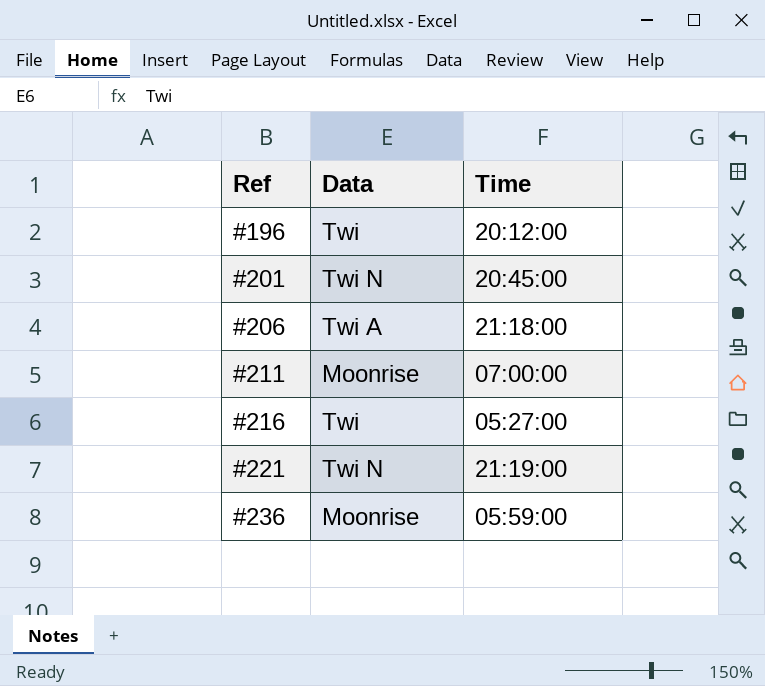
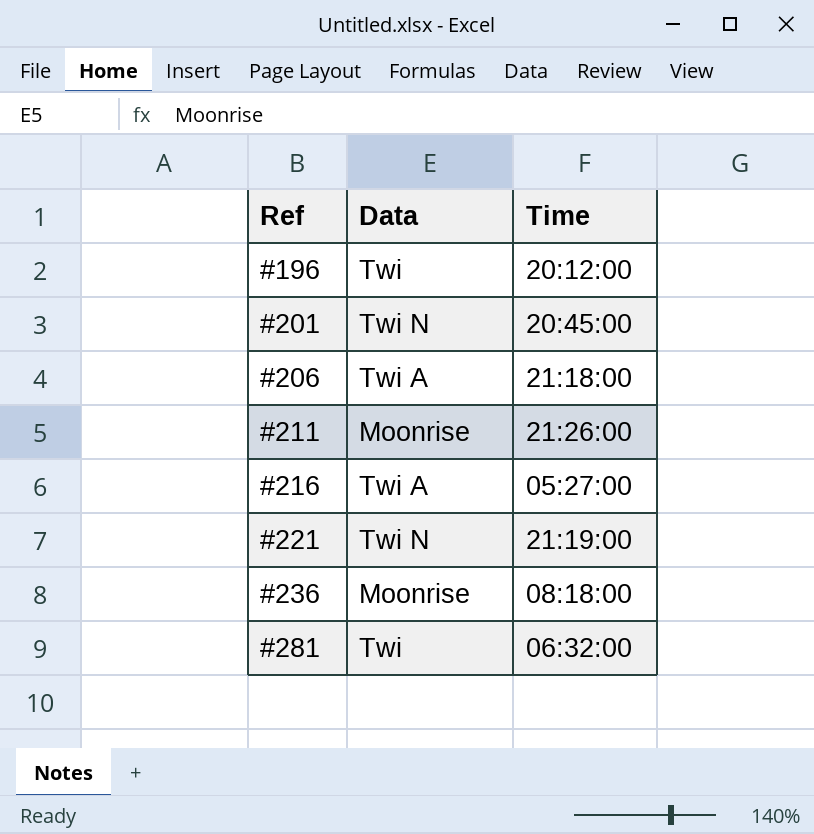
#211 | Time: 07:00:00 -> 21:26:00
#216 | Data: Twi -> Twi A
#236 | Time: 05:59:00 -> 08:18:00
row #281: none -> Twi | 06:32:00

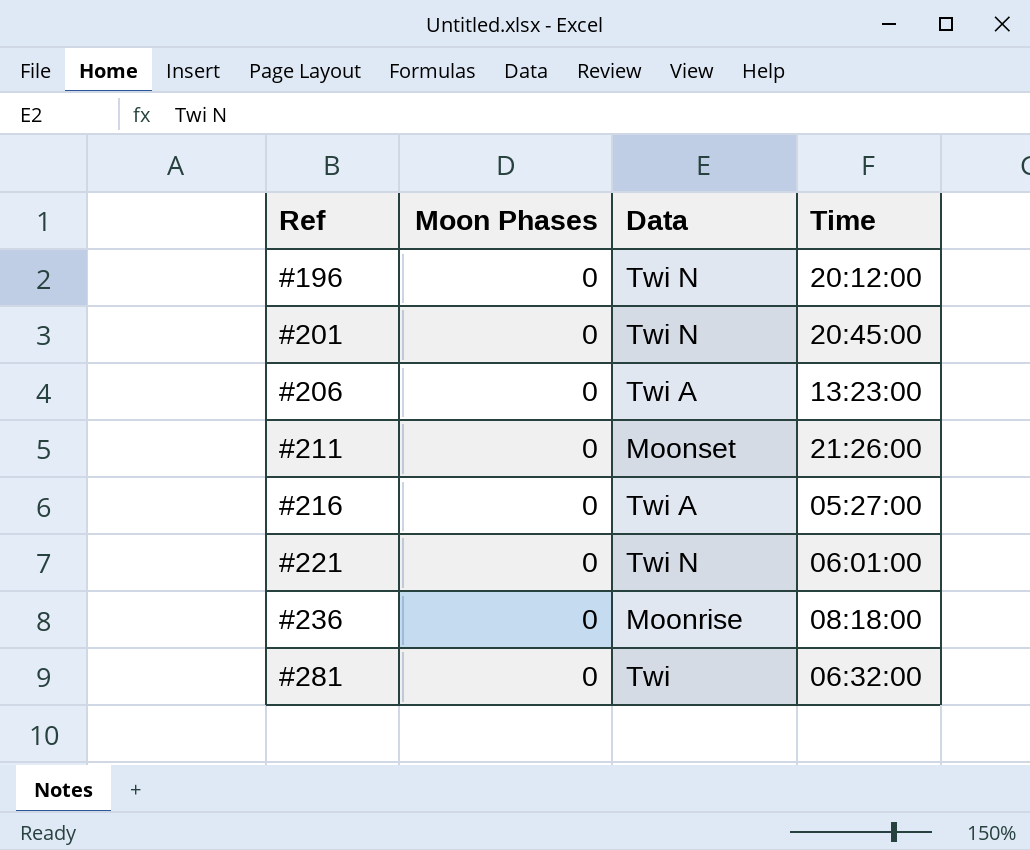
column Moon Phases | position: none -> 2
#196 | Data: Twi -> Twi N
#206 | Time: 21:18:00 -> 13:23:00
#211 | Data: Moonrise -> Moonset
#221 | Time: 21:19:00 -> 06:01:00

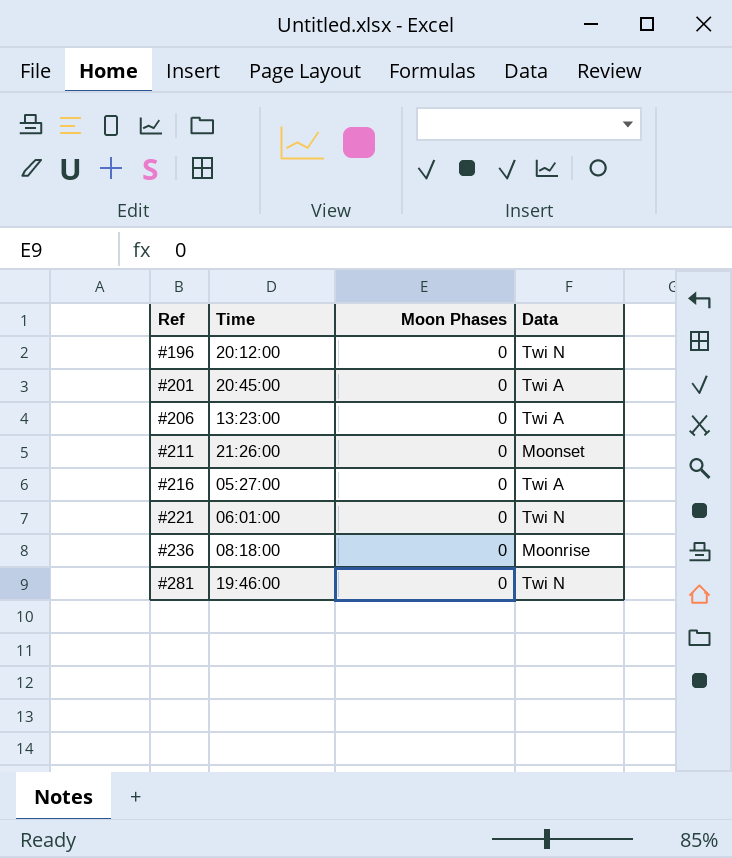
column Time | position: 4 -> 2
#201 | Data: Twi N -> Twi A
#281 | Time: 06:32:00 -> 19:46:00
#281 | Data: Twi -> Twi N

